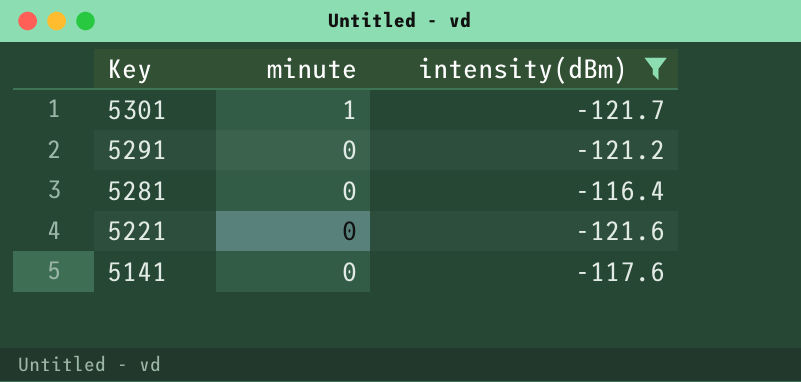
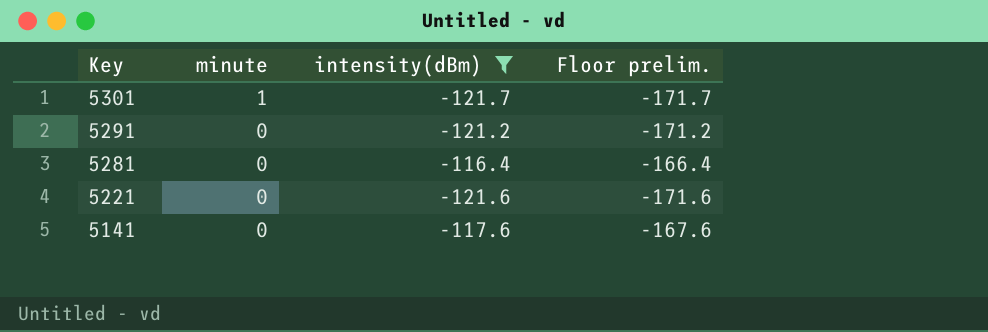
column Floor prelim. | formula: none -> [intensity(dBm)] - 50

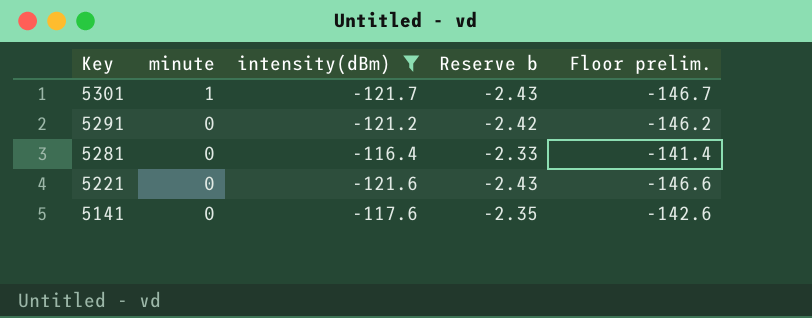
column Reserve b | formula: none -> [intensity(dBm)] * 0.02
column Floor prelim. | formula: [intensity(dBm)] - 50 -> [intensity(dBm)] - 25

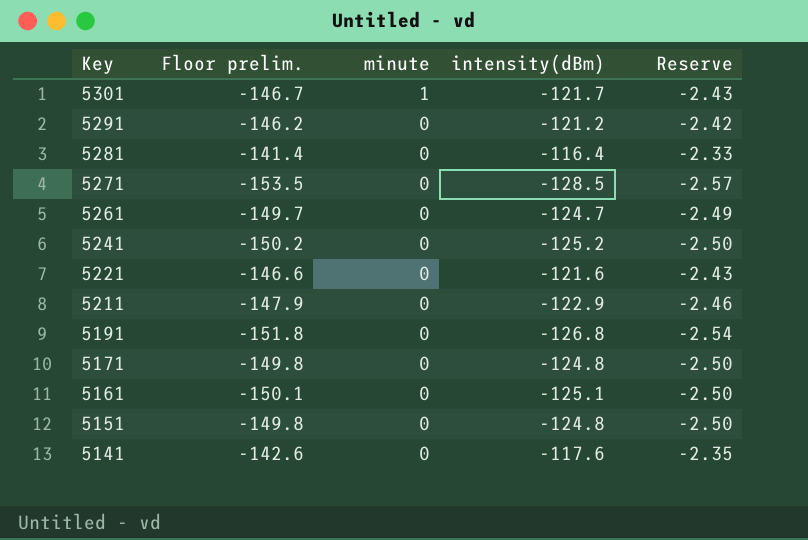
filter: intensity(dBm) >= -121.7 -> none
column Floor prelim. | position: 5 -> 2
column name: Reserve b -> Reserve

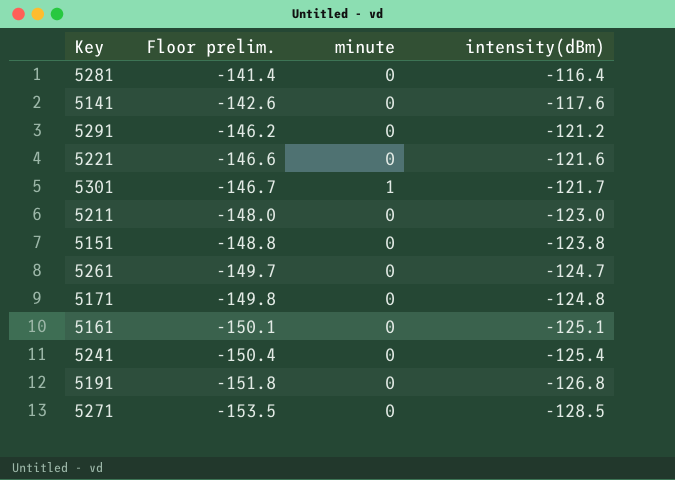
row order: Key descending -> Floor prelim. descending
column Reserve | formula: [intensity(dBm)] * 0.02 -> none
5211 | Floor prelim.: -147.9 -> -148.0
5211 | intensity(dBm): -122.9 -> -123.0
5151 | Floor prelim.: -149.8 -> -148.8
5151 | intensity(dBm): -124.8 -> -123.8
5241 | Floor prelim.: -150.2 -> -150.4
5241 | intensity(dBm): -125.2 -> -125.4

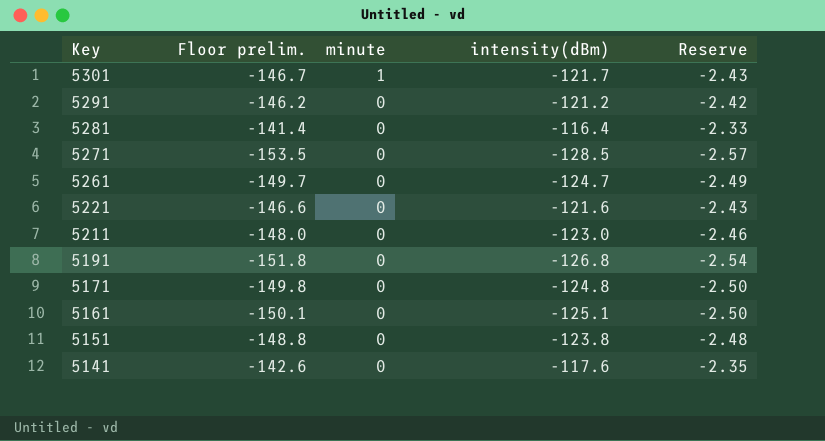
row order: Floor prelim. descending -> Key descending
column Reserve | formula: none -> [intensity(dBm)] * 0.02
row 5241: -150.4 | 0 | -125.4 -> none

